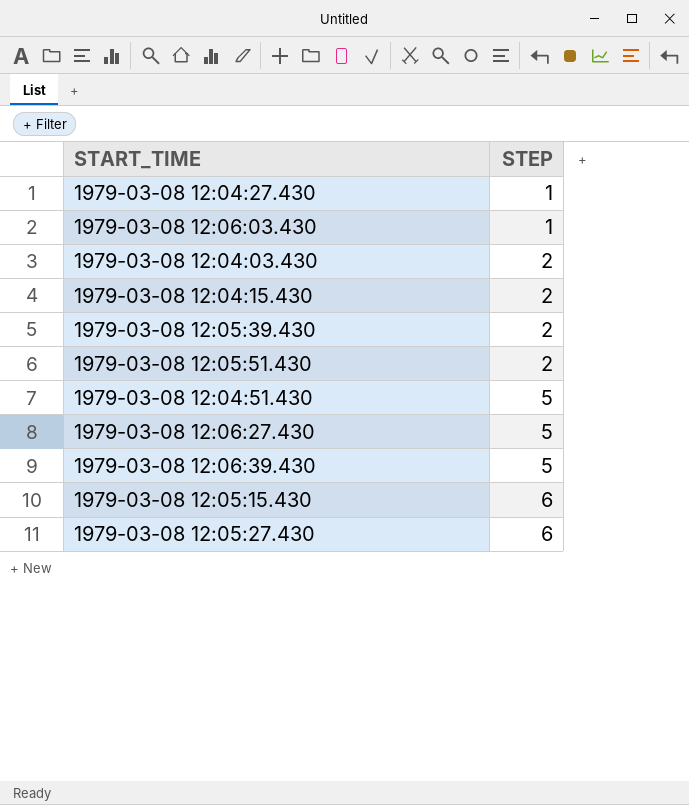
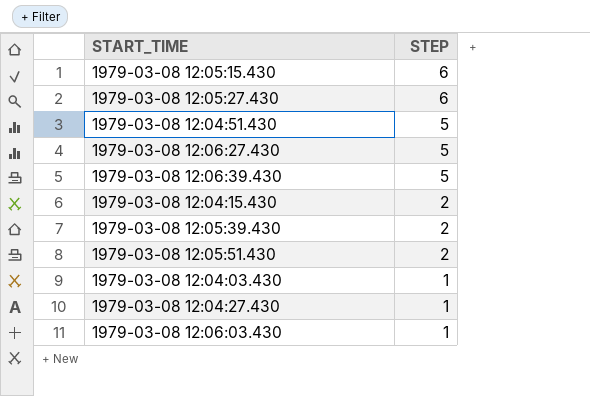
row order: STEP ascending -> STEP descending
1979-03-08 12:04:03.430 | STEP: 2 -> 1

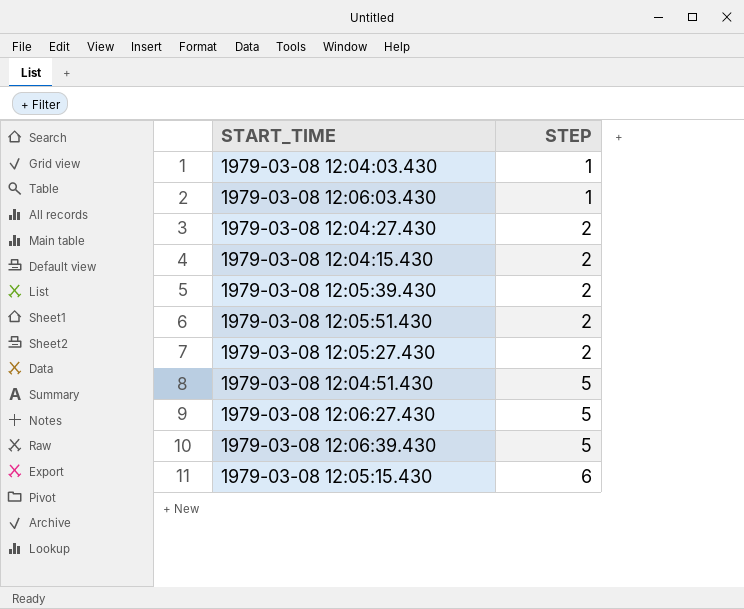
row order: STEP descending -> STEP ascending
1979-03-08 12:04:27.430 | STEP: 1 -> 2
1979-03-08 12:05:27.430 | STEP: 6 -> 2

